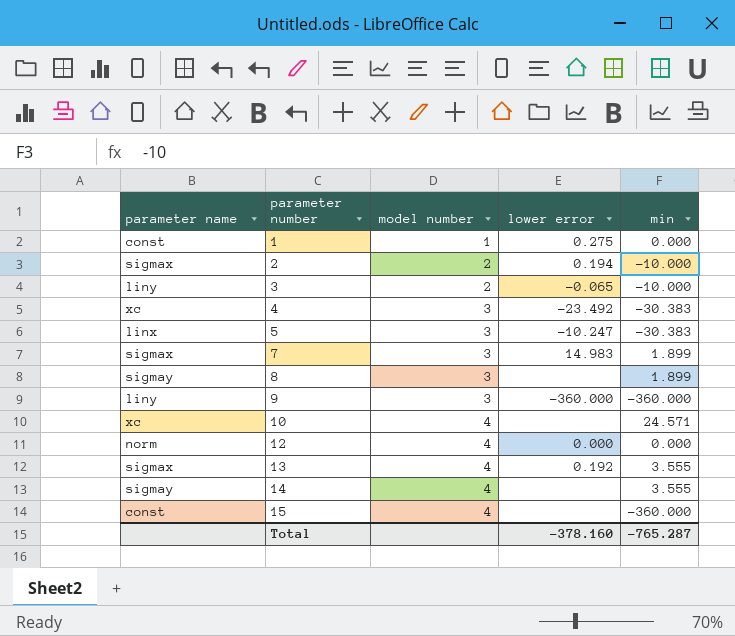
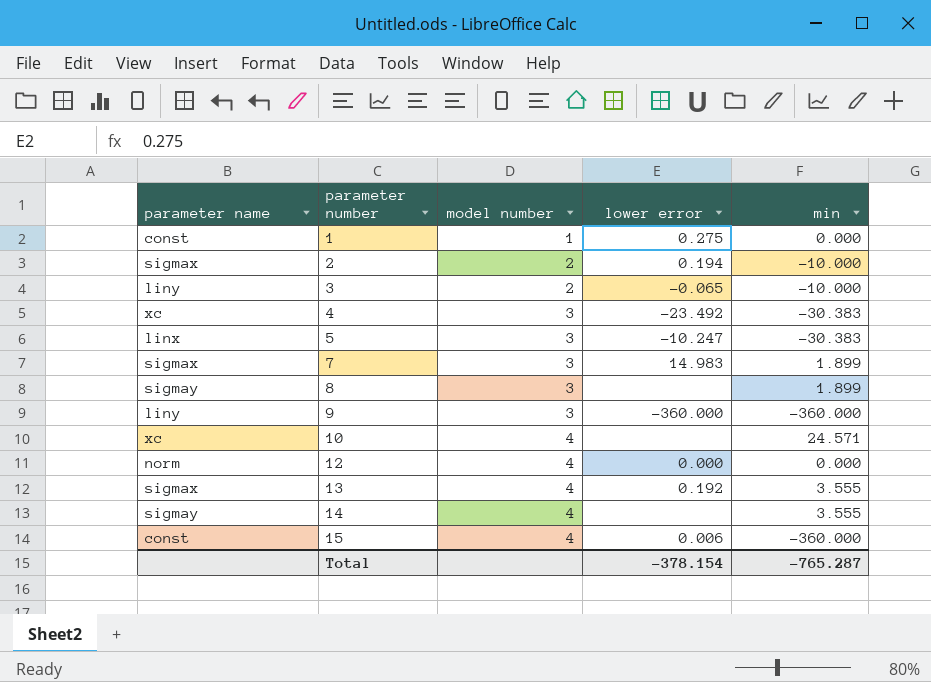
15 | lower error: none -> 0.006
Total | lower error: -378.160 -> -378.154

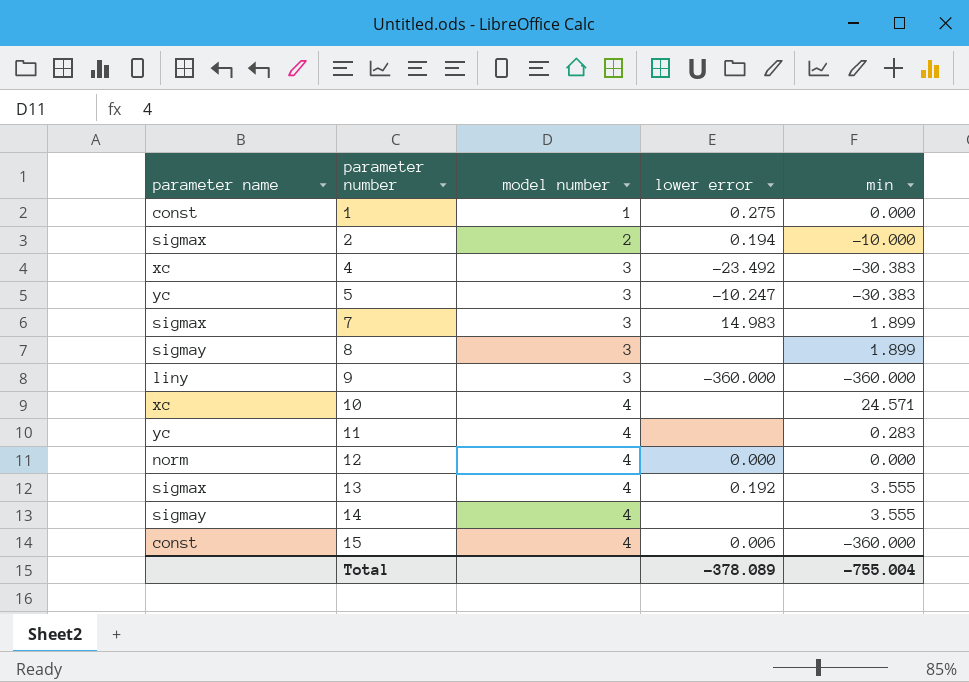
row 3: liny | 2 | -0.065 | -10.000 -> none
5 | parameter name: linx -> yc
row 11: none -> yc | 4 | none | 0.283
Total | lower error: -378.154 -> -378.089
Total | min: -765.287 -> -755.004

